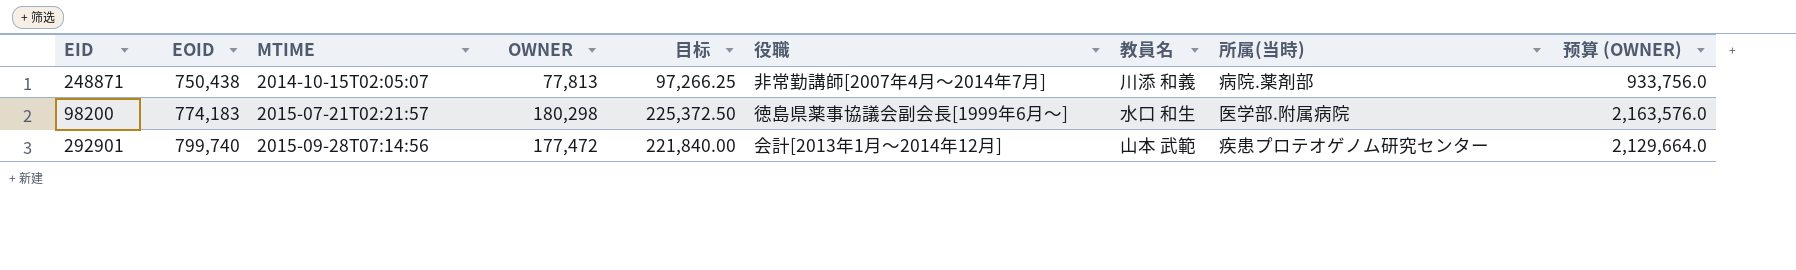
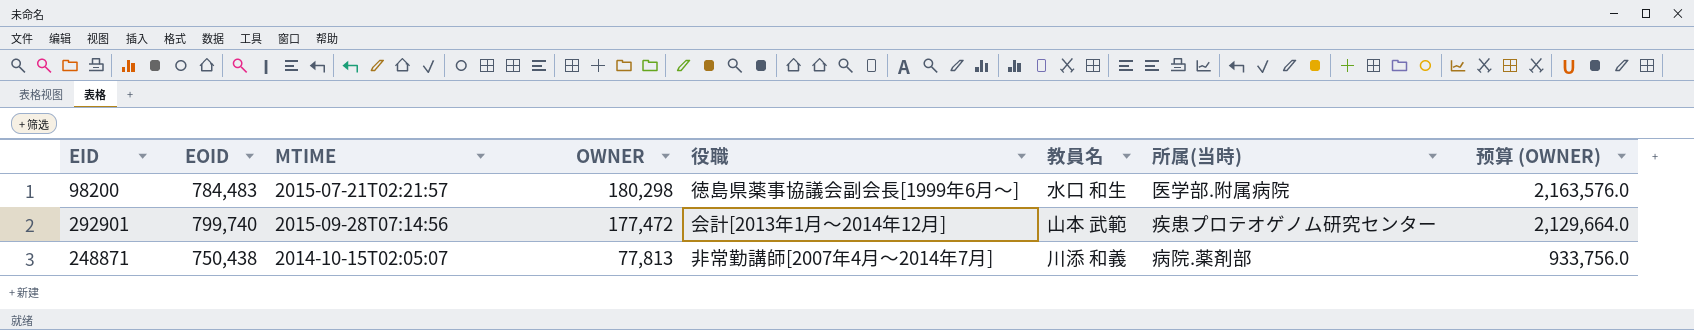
row order: EOID ascending -> OWNER descending
column 目标 | formula: [OWNER] * 1.25 -> none
98200 | EOID: 774,183 -> 784,483

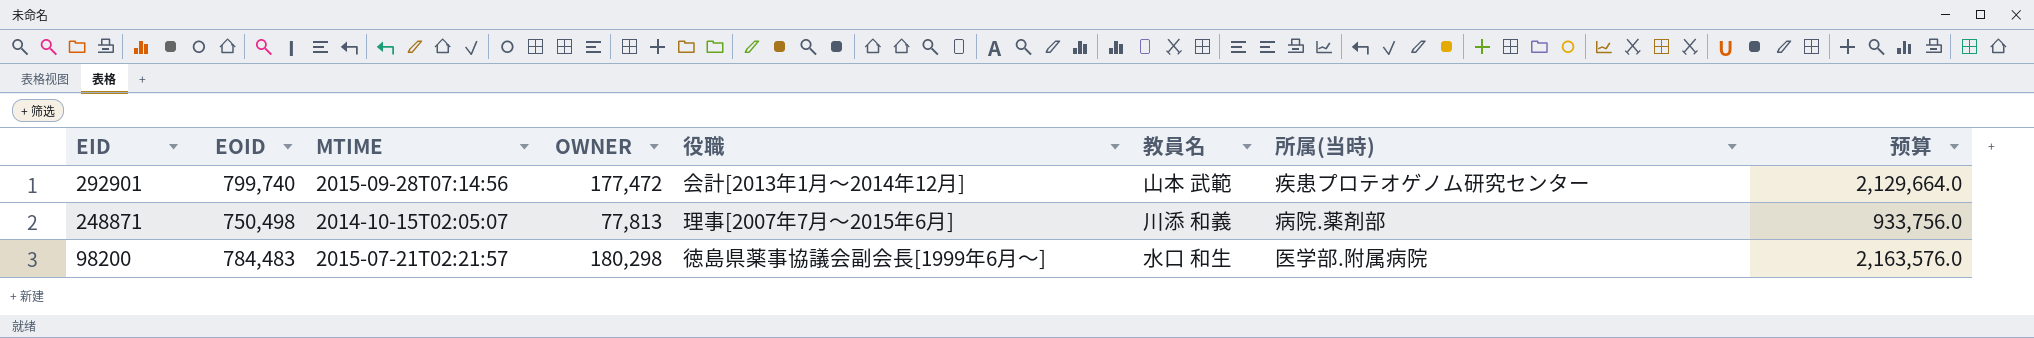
row order: OWNER descending -> EID descending
column name: 预算 (OWNER) -> 预算
248871 | EOID: 750,438 -> 750,498
248871 | 役職: 非常勤講師[2007年4月〜2014年7月] -> 理事[2007年7月〜2015年6月]

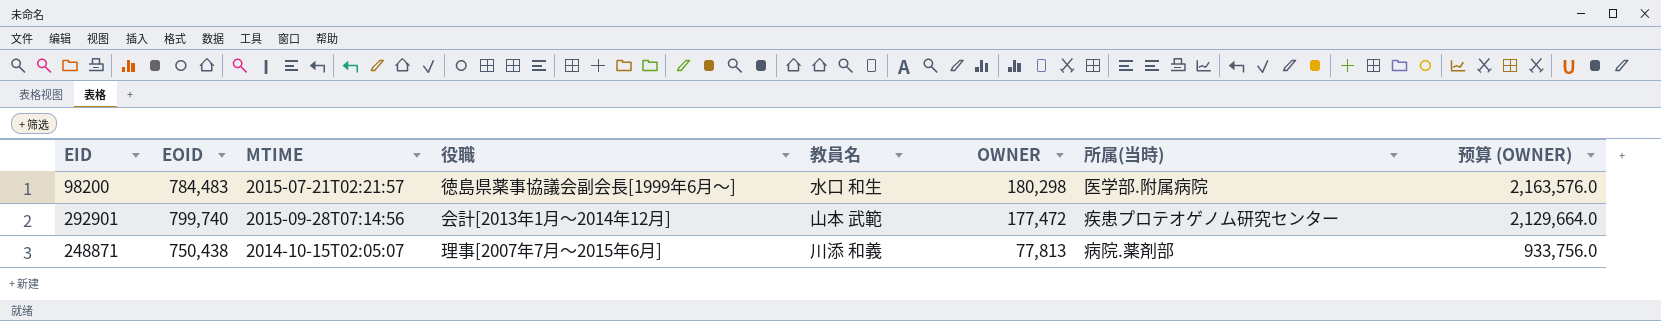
row order: EID descending -> OWNER descending
column OWNER | position: 4 -> 6
column name: 预算 -> 预算 (OWNER)
248871 | EOID: 750,498 -> 750,438

